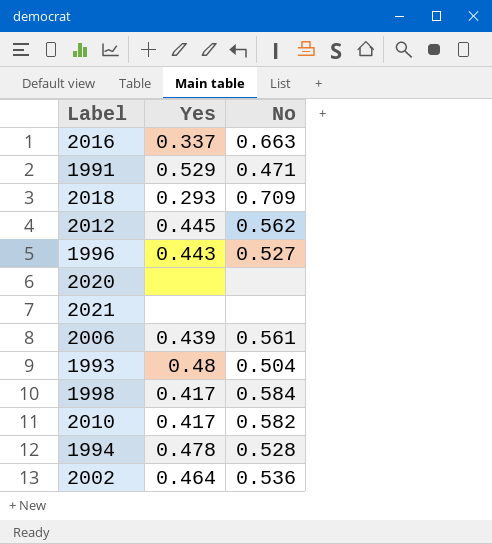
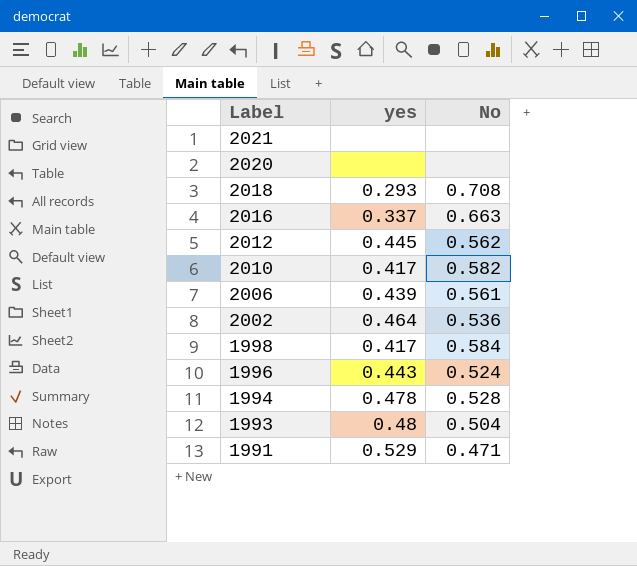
row order: none -> Label descending
column name: Yes -> yes
2018 | No: 0.709 -> 0.708
1996 | No: 0.527 -> 0.524

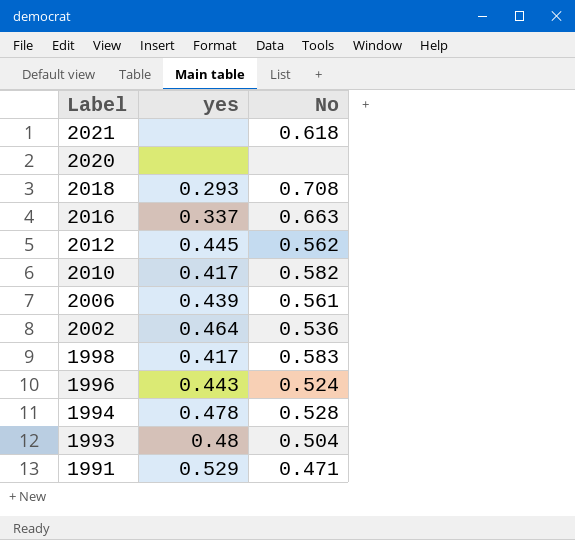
2021 | No: none -> 0.618
1998 | No: 0.584 -> 0.583

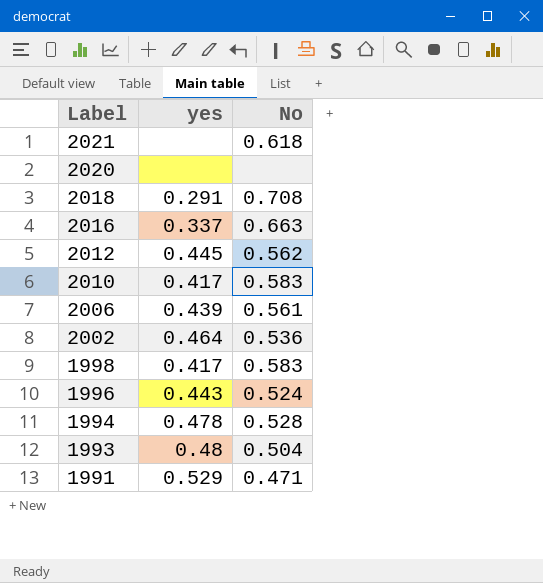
2018 | yes: 0.293 -> 0.291
2010 | No: 0.582 -> 0.583

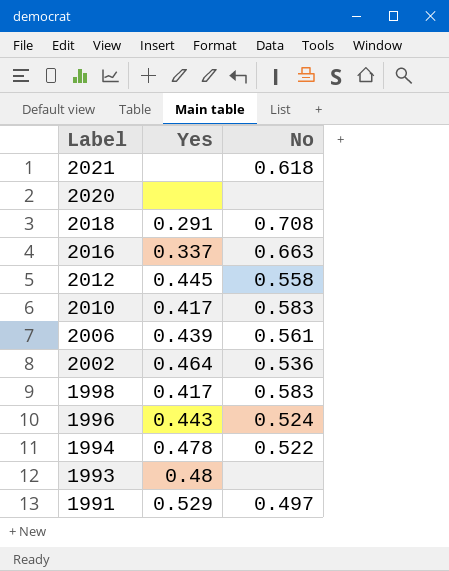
column name: yes -> Yes
2012 | No: 0.562 -> 0.558
1994 | No: 0.528 -> 0.522
1993 | No: 0.504 -> none
1991 | No: 0.471 -> 0.497

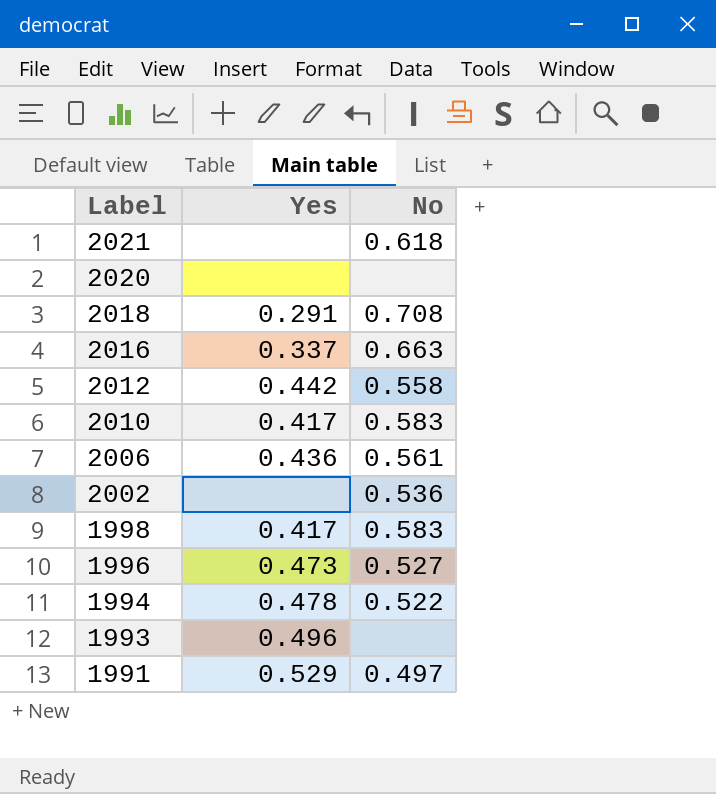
2012 | Yes: 0.445 -> 0.442
2006 | Yes: 0.439 -> 0.436
2002 | Yes: 0.464 -> none
1996 | Yes: 0.443 -> 0.473
1996 | No: 0.524 -> 0.527
1993 | Yes: 0.48 -> 0.496

